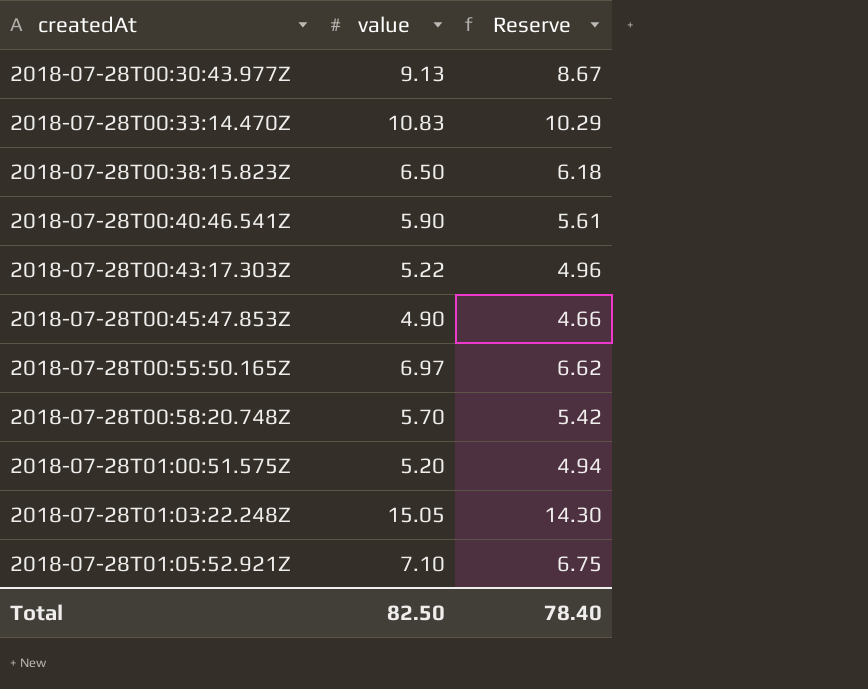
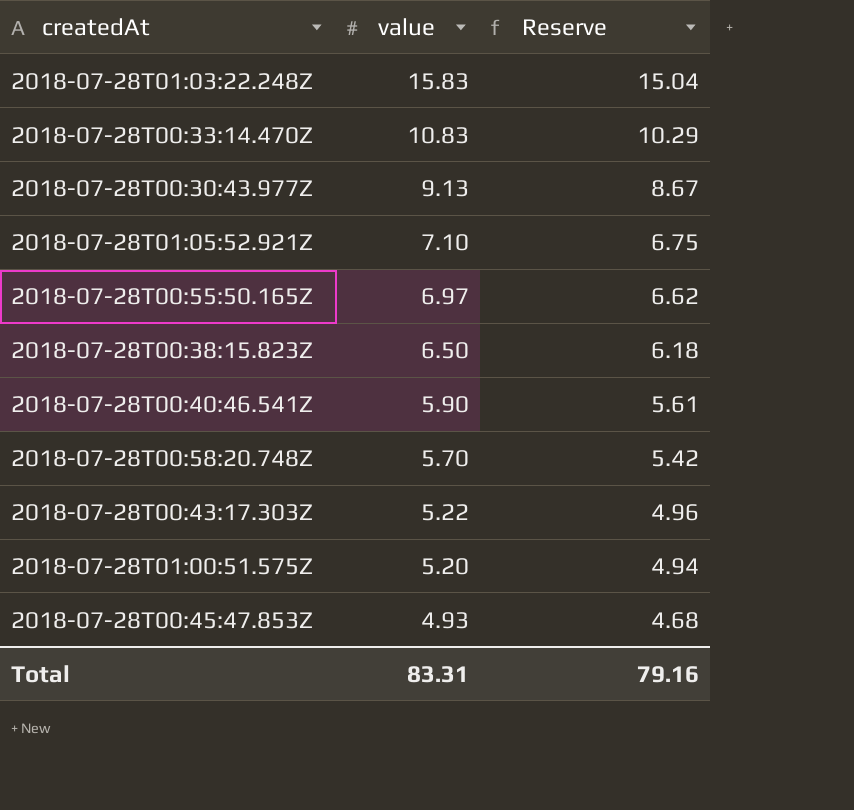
row order: createdAt ascending -> value descending
2018-07-28T01:03:22.248Z | value: 15.05 -> 15.83
2018-07-28T01:03:22.248Z | Reserve: 14.30 -> 15.04
2018-07-28T00:45:47.853Z | value: 4.90 -> 4.93
2018-07-28T00:45:47.853Z | Reserve: 4.66 -> 4.68
Total | value: 82.50 -> 83.31
Total | Reserve: 78.40 -> 79.16

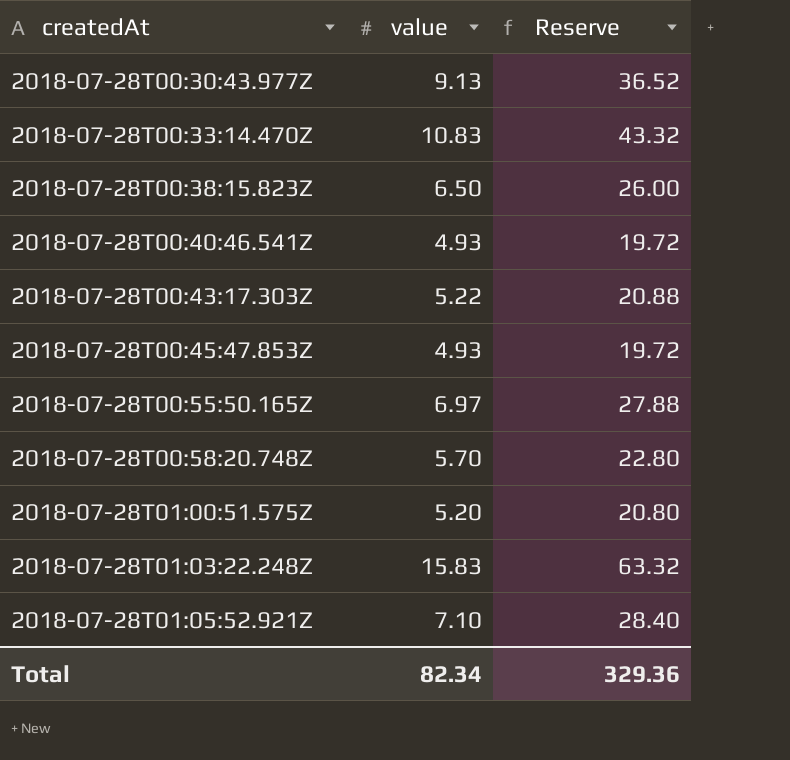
row order: value descending -> createdAt ascending
column Reserve | formula: [value] * 0.95 -> [value] * 4
2018-07-28T00:40:46.541Z | value: 5.90 -> 4.93
Total | value: 83.31 -> 82.34
Total | Reserve: 79.16 -> 329.36

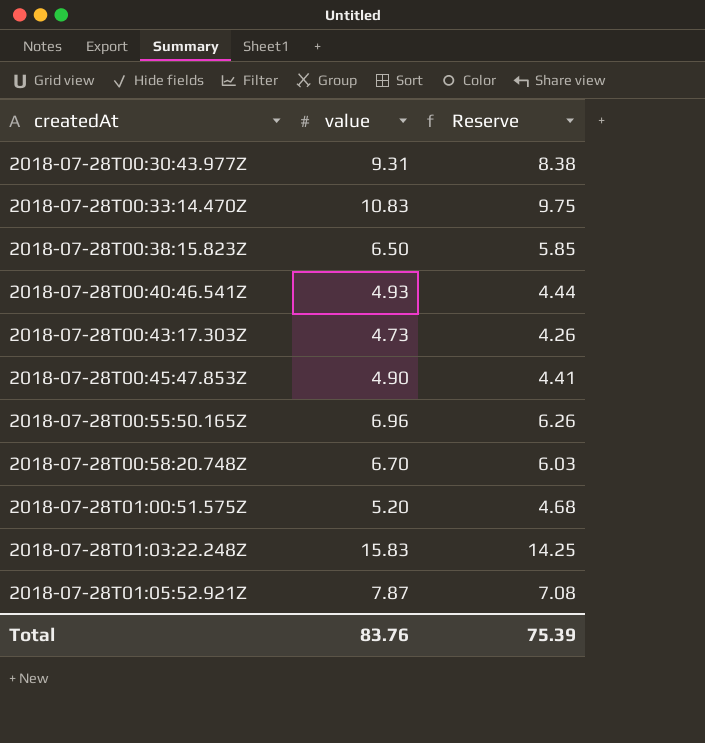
column Reserve | formula: [value] * 4 -> [value] * 0.9
2018-07-28T00:30:43.977Z | value: 9.13 -> 9.31
2018-07-28T00:43:17.303Z | value: 5.22 -> 4.73
2018-07-28T00:45:47.853Z | value: 4.93 -> 4.90
2018-07-28T00:55:50.165Z | value: 6.97 -> 6.96
2018-07-28T00:58:20.748Z | value: 5.70 -> 6.70
2018-07-28T01:05:52.921Z | value: 7.10 -> 7.87
Total | value: 82.34 -> 83.76
Total | Reserve: 329.36 -> 75.39

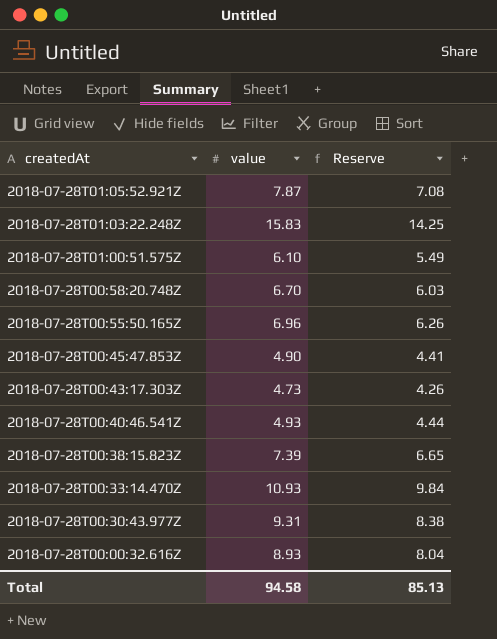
row order: createdAt ascending -> createdAt descending
2018-07-28T01:00:51.575Z | value: 5.20 -> 6.10
2018-07-28T01:00:51.575Z | Reserve: 4.68 -> 5.49
2018-07-28T00:38:15.823Z | value: 6.50 -> 7.39
2018-07-28T00:38:15.823Z | Reserve: 5.85 -> 6.65
2018-07-28T00:33:14.470Z | value: 10.83 -> 10.93
2018-07-28T00:33:14.470Z | Reserve: 9.75 -> 9.84
row 2018-07-28T00:00:32.616Z: none -> 8.93 | 8.04
Total | value: 83.76 -> 94.58
Total | Reserve: 75.39 -> 85.13

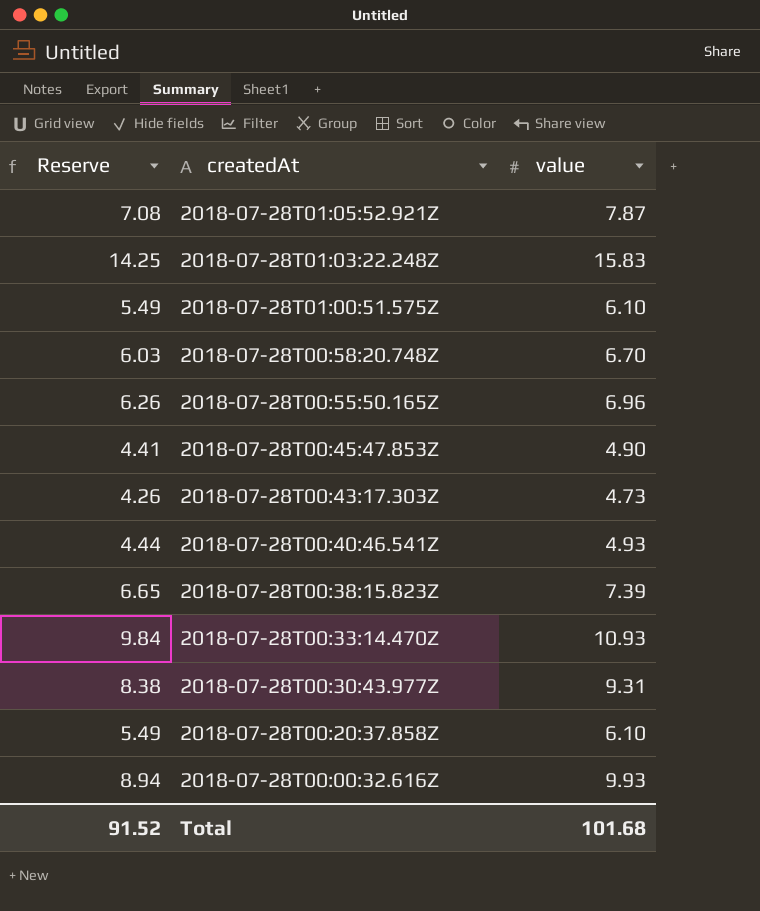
column Reserve | position: 3 -> 1
row 2018-07-28T00:20:37.858Z: none -> 5.49 | 6.10
2018-07-28T00:00:32.616Z | Reserve: 8.04 -> 8.94
2018-07-28T00:00:32.616Z | value: 8.93 -> 9.93
Total | Reserve: 85.13 -> 91.52
Total | value: 94.58 -> 101.68

